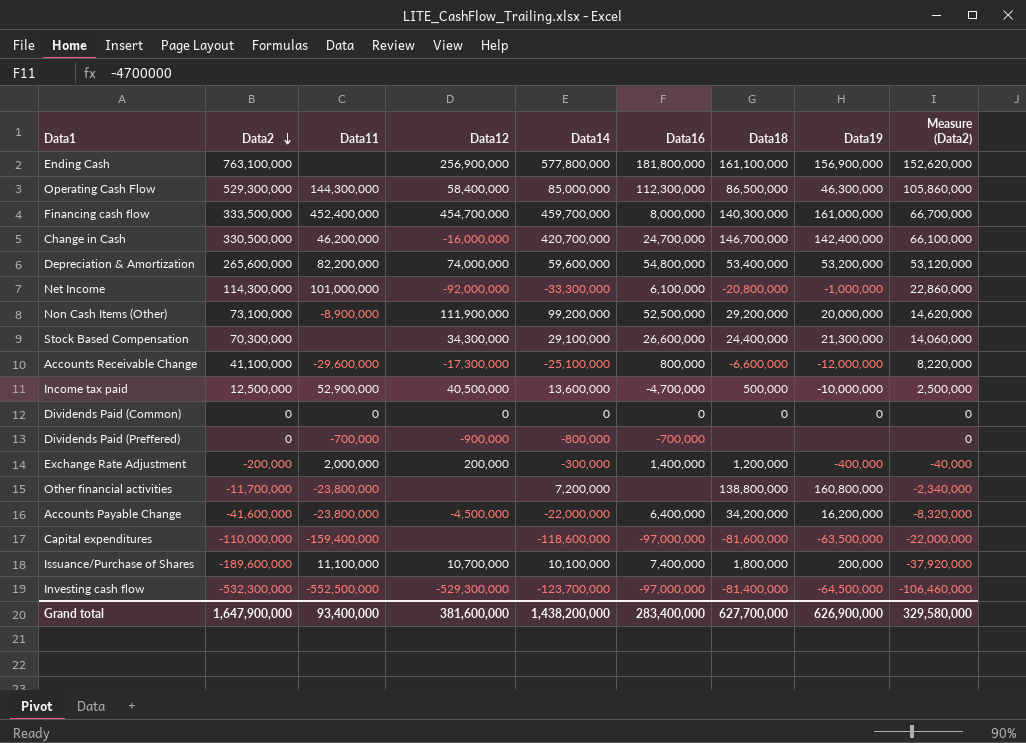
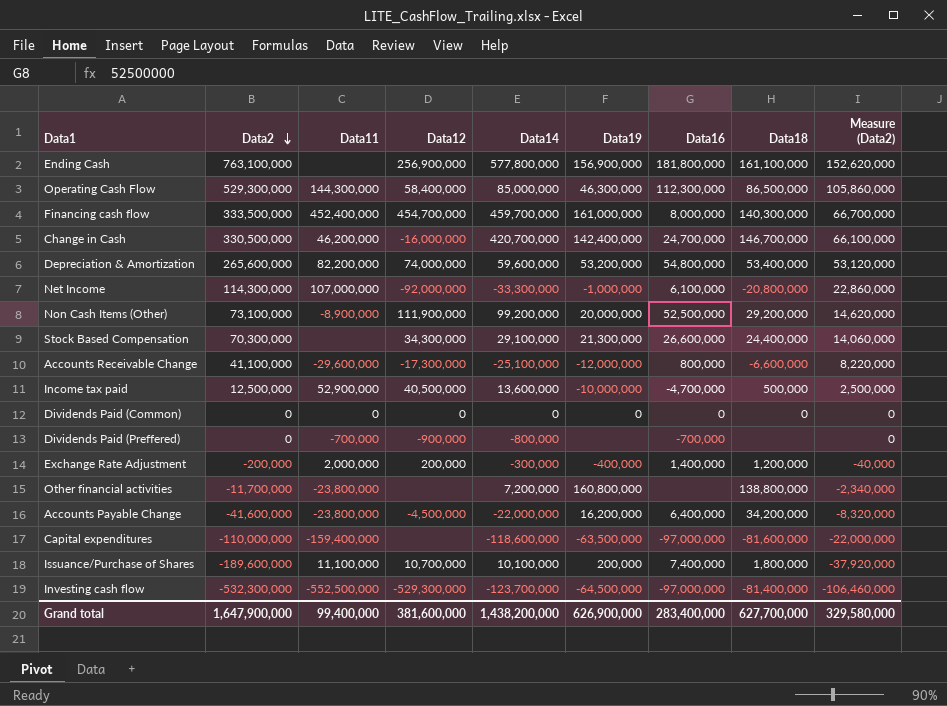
column Data19 | position: 8 -> 6
Net Income | Data11: 101,000,000 -> 107,000,000
Grand total | Data11: 93,400,000 -> 99,400,000

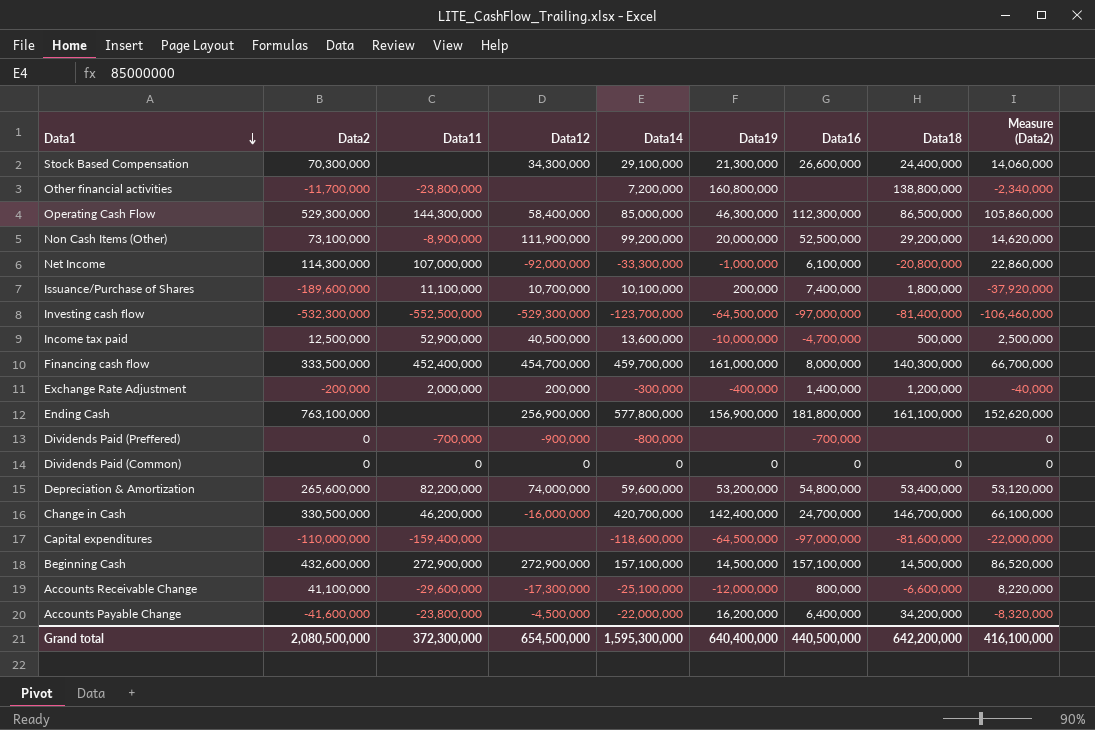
row order: Data2 descending -> Data1 descending
Capital expenditures | Data19: -63,500,000 -> -64,500,000
row Beginning Cash: none -> 432,600,000 | 272,900,000 | 272,900,000 | 157,100,000 | 14,500,000 | 157,100,000 | 14,500,000 | 86,520,000
Grand total | Data2: 1,647,900,000 -> 2,080,500,000
Grand total | Data11: 99,400,000 -> 372,300,000
Grand total | Data12: 381,600,000 -> 654,500,000
Grand total | Data14: 1,438,200,000 -> 1,595,300,000
Grand total | Data19: 626,900,000 -> 640,400,000
Grand total | Data16: 283,400,000 -> 440,500,000
Grand total | Data18: 627,700,000 -> 642,200,000
Grand total | Measure (Data2): 329,580,000 -> 416,100,000

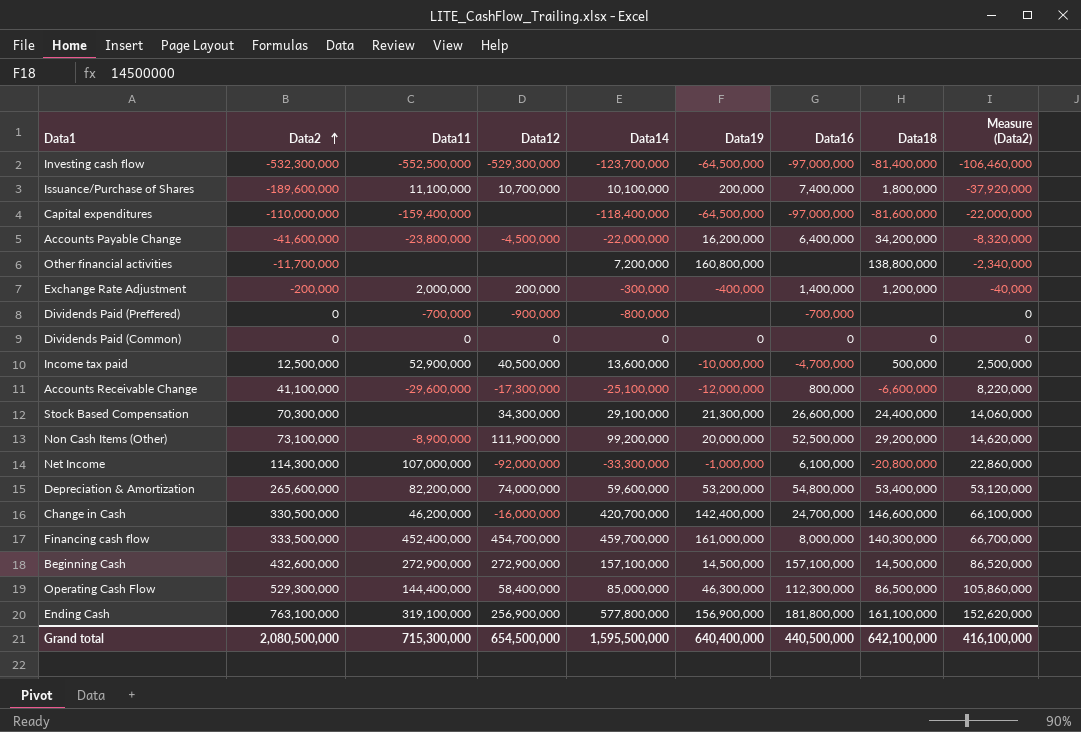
row order: Data1 descending -> Data2 ascending
Capital expenditures | Data14: -118,600,000 -> -118,400,000
Other financial activities | Data11: -23,800,000 -> none
Change in Cash | Data18: 146,700,000 -> 146,600,000
Operating Cash Flow | Data11: 144,300,000 -> 144,400,000
Ending Cash | Data11: none -> 319,100,000
Grand total | Data11: 372,300,000 -> 715,300,000
Grand total | Data14: 1,595,300,000 -> 1,595,500,000
Grand total | Data18: 642,200,000 -> 642,100,000

